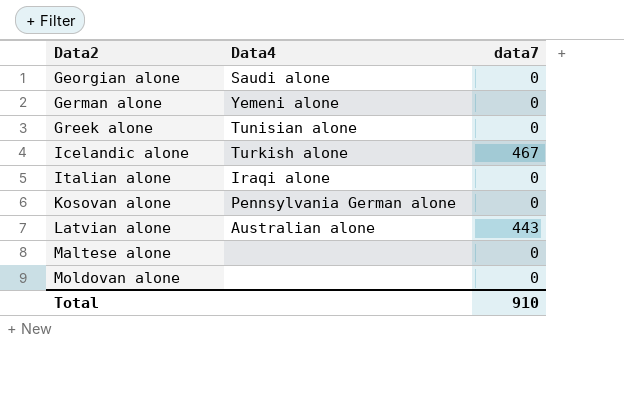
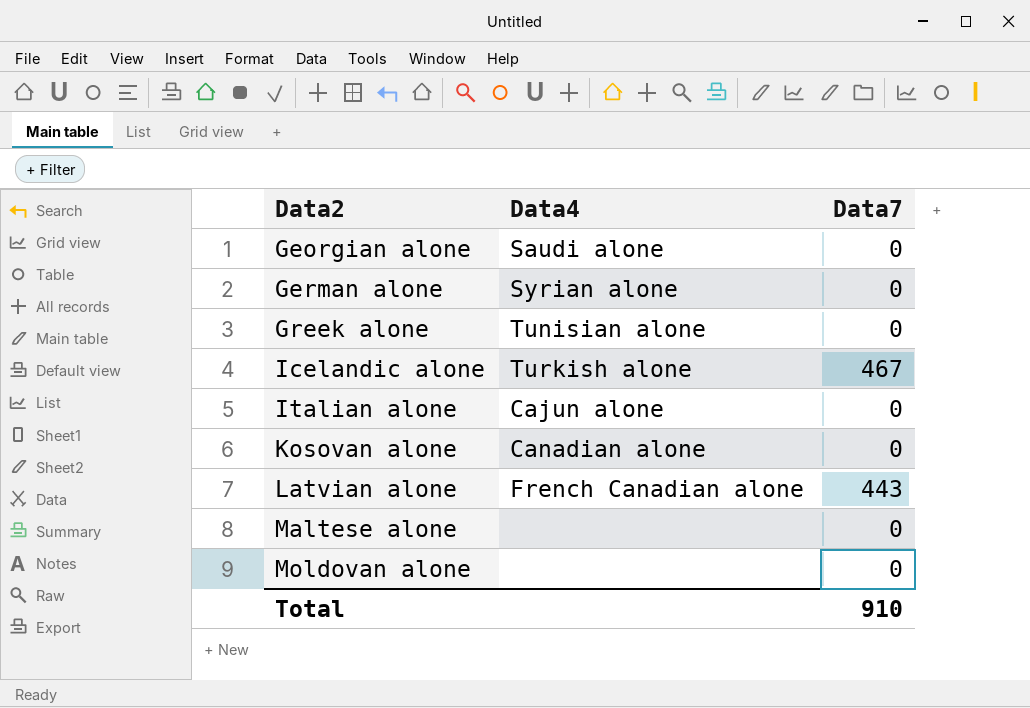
column name: data7 -> Data7
German alone | Data4: Yemeni alone -> Syrian alone
Italian alone | Data4: Iraqi alone -> Cajun alone
Kosovan alone | Data4: Pennsylvania German alone -> Canadian alone
Latvian alone | Data4: Australian alone -> French Canadian alone

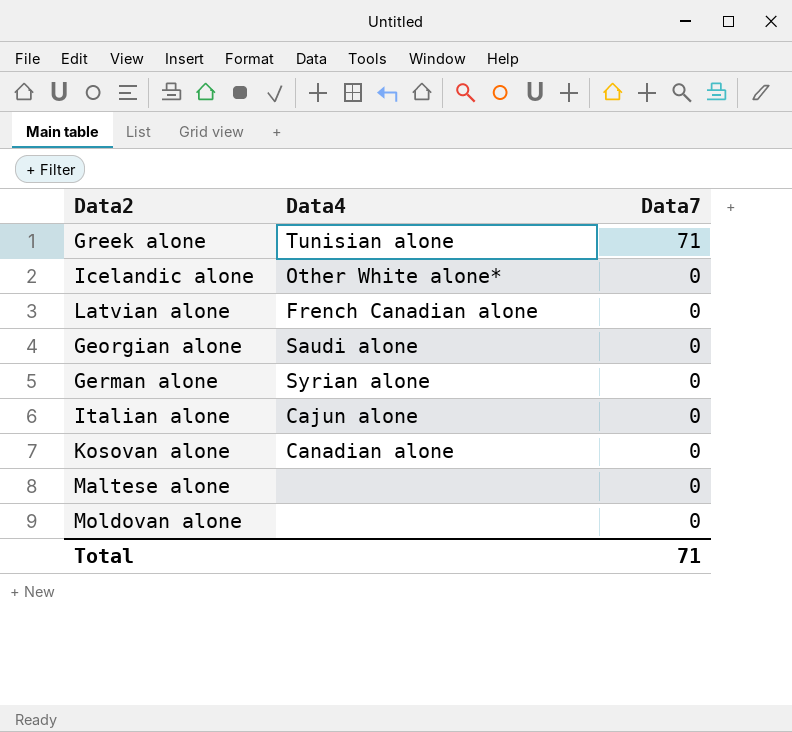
row order: Data2 ascending -> Data7 descending
Greek alone | Data7: 0 -> 71
Icelandic alone | Data4: Turkish alone -> Other White alone*
Icelandic alone | Data7: 467 -> 0
Latvian alone | Data7: 443 -> 0
Total | Data7: 910 -> 71

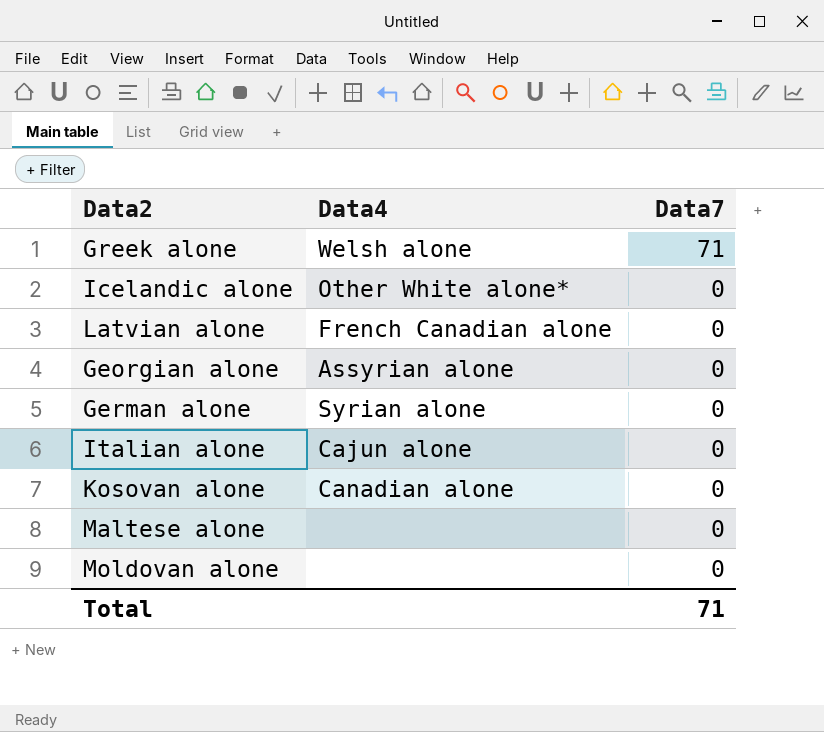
Greek alone | Data4: Tunisian alone -> Welsh alone
Georgian alone | Data4: Saudi alone -> Assyrian alone

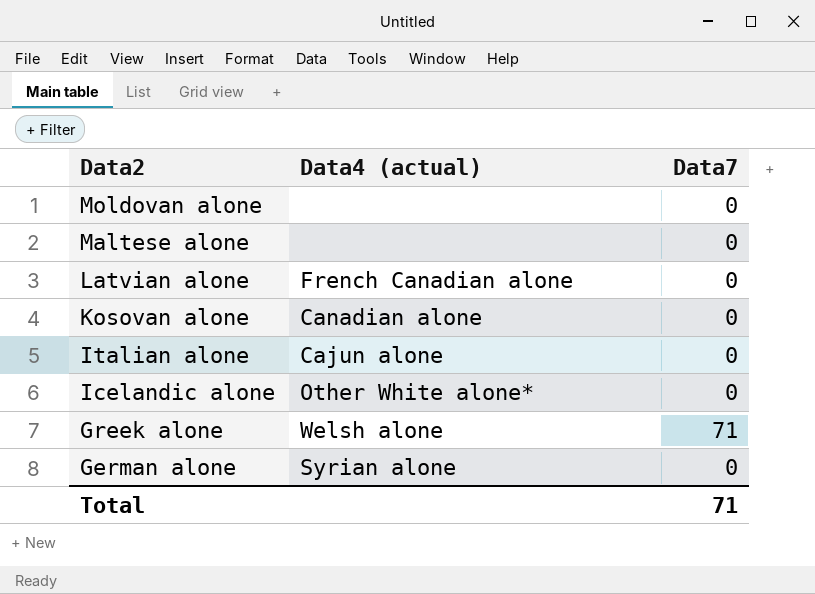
row order: Data7 descending -> Data2 descending
column name: Data4 -> Data4 (actual)
row Georgian alone: Assyrian alone | 0 -> none

